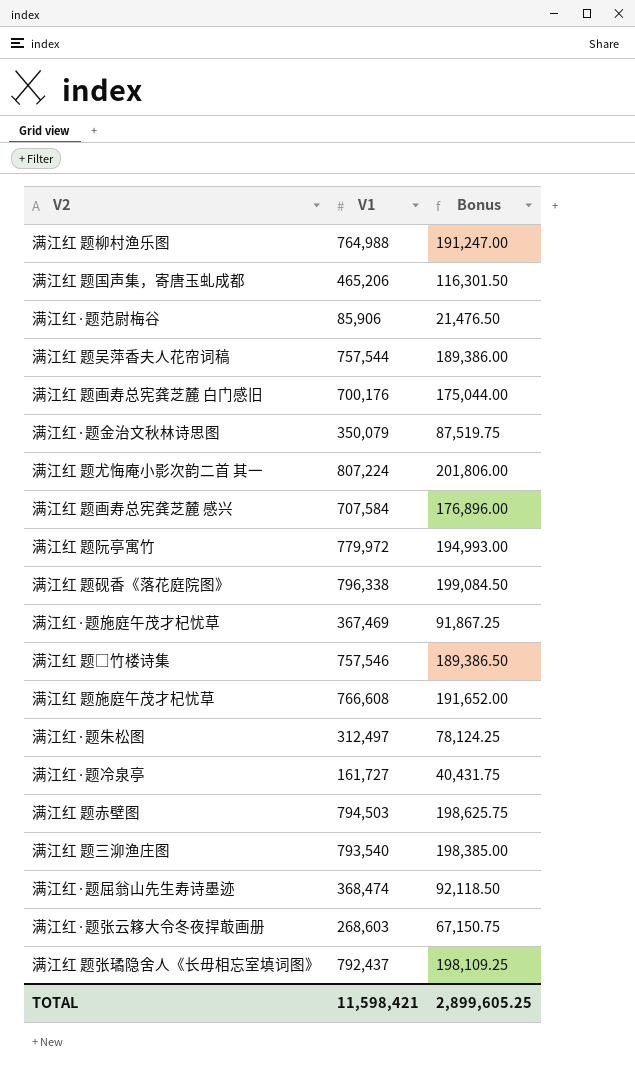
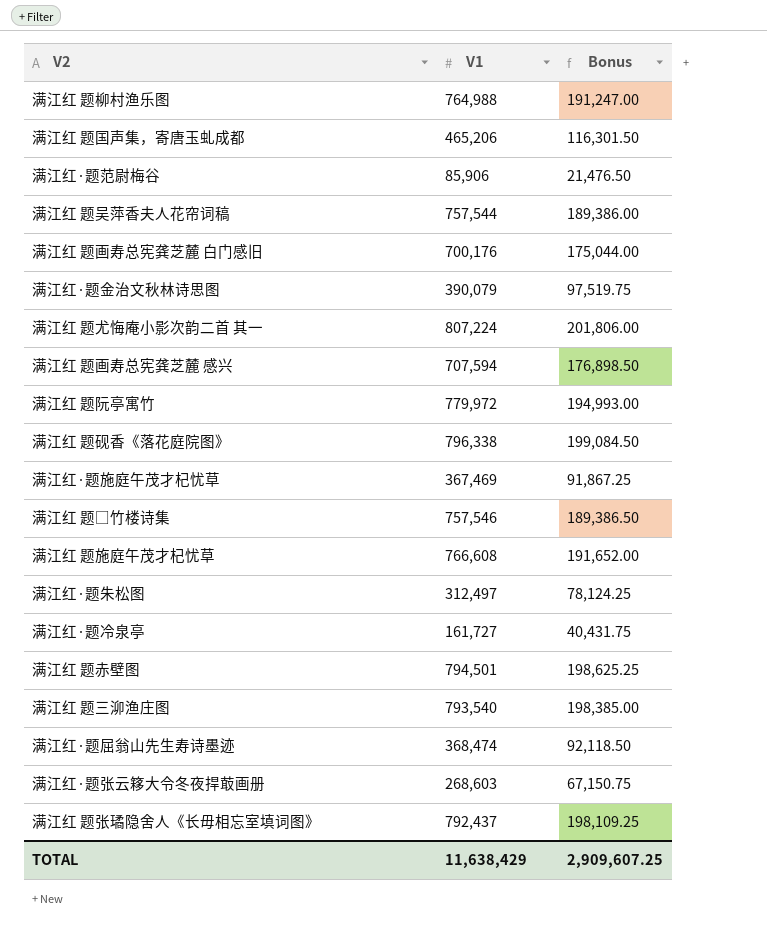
满江红·题金治文秋林诗思图 | V1: 350,079 -> 390,079
满江红·题金治文秋林诗思图 | Bonus: 87,519.75 -> 97,519.75
满江红 题画寿总宪龚芝麓 感兴 | V1: 707,584 -> 707,594
满江红 题画寿总宪龚芝麓 感兴 | Bonus: 176,896.00 -> 176,898.50
满江红 题赤壁图 | V1: 794,503 -> 794,501
满江红 题赤壁图 | Bonus: 198,625.75 -> 198,625.25
TOTAL | V1: 11,598,421 -> 11,638,429
TOTAL | Bonus: 2,899,605.25 -> 2,909,607.25

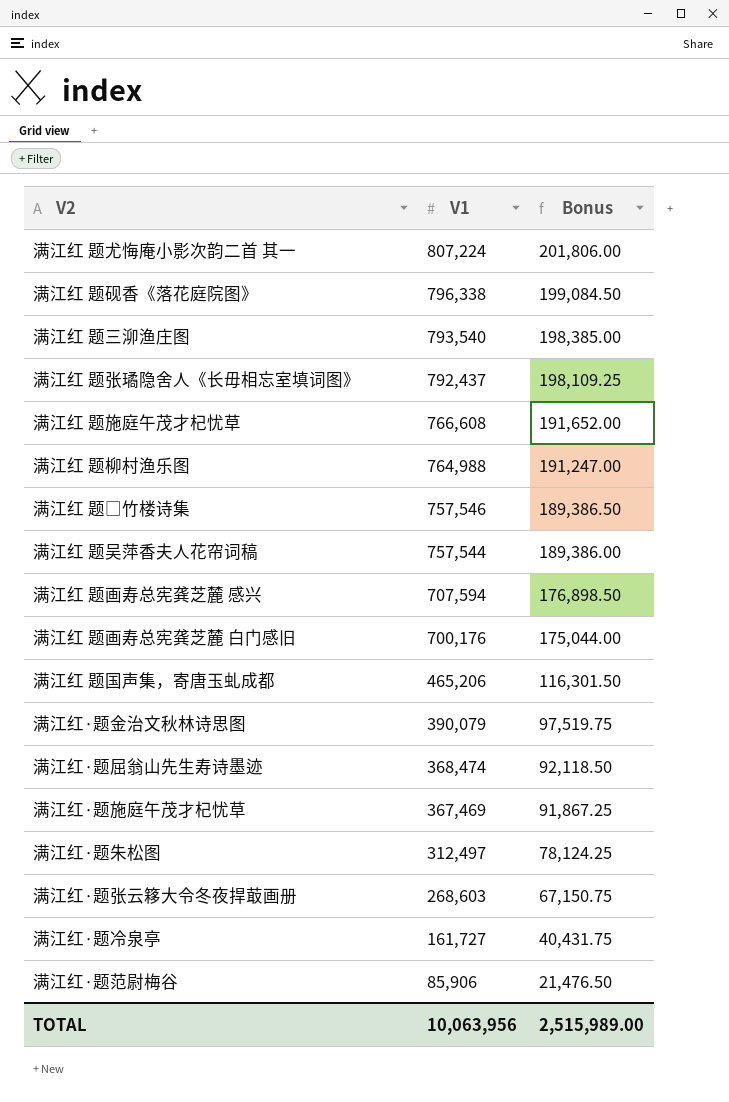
row order: none -> V1 descending
row 满江红 题阮亭寓竹: 779,972 | 194,993.00 -> none
row 满江红 题赤壁图: 794,501 | 198,625.25 -> none
TOTAL | V1: 11,638,429 -> 10,063,956
TOTAL | Bonus: 2,909,607.25 -> 2,515,989.00

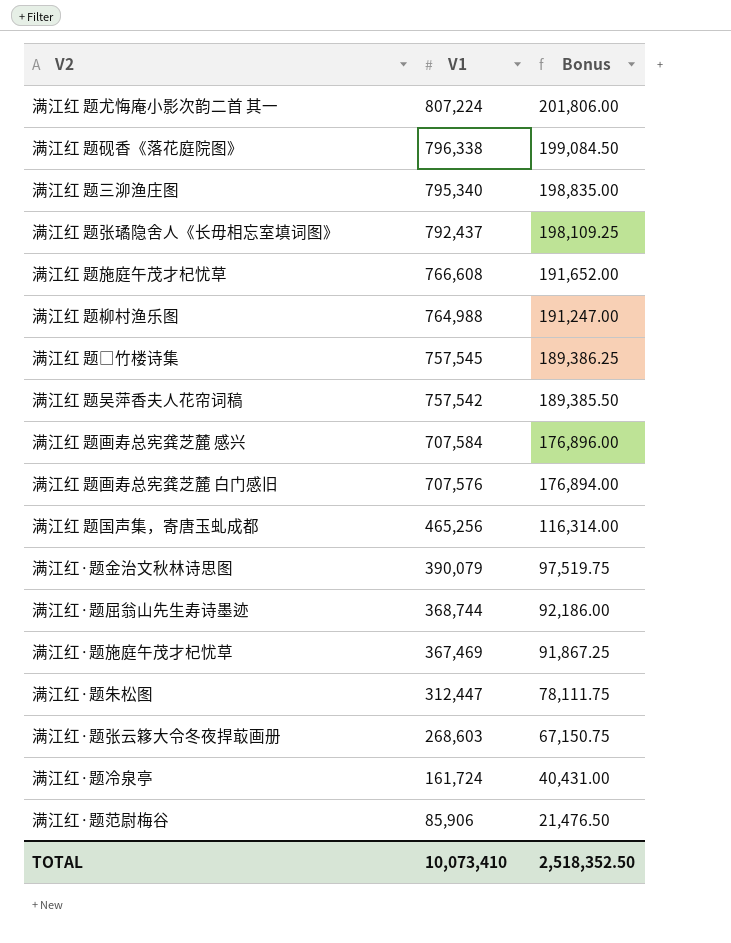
满江红 题三泖渔庄图 | V1: 793,540 -> 795,340
满江红 题三泖渔庄图 | Bonus: 198,385.00 -> 198,835.00
满江红 题□竹楼诗集 | V1: 757,546 -> 757,545
满江红 题□竹楼诗集 | Bonus: 189,386.50 -> 189,386.25
满江红 题吴萍香夫人花帘词稿 | V1: 757,544 -> 757,542
满江红 题吴萍香夫人花帘词稿 | Bonus: 189,386.00 -> 189,385.50
满江红 题画寿总宪龚芝麓 感兴 | V1: 707,594 -> 707,584
满江红 题画寿总宪龚芝麓 感兴 | Bonus: 176,898.50 -> 176,896.00
满江红 题画寿总宪龚芝麓 白门感旧 | V1: 700,176 -> 707,576
满江红 题画寿总宪龚芝麓 白门感旧 | Bonus: 175,044.00 -> 176,894.00
满江红 题国声集，寄唐玉虬成都 | V1: 465,206 -> 465,256
满江红 题国声集，寄唐玉虬成都 | Bonus: 116,301.50 -> 116,314.00
满江红·题屈翁山先生寿诗墨迹 | V1: 368,474 -> 368,744
满江红·题屈翁山先生寿诗墨迹 | Bonus: 92,118.50 -> 92,186.00
满江红·题朱松图 | V1: 312,497 -> 312,447
满江红·题朱松图 | Bonus: 78,124.25 -> 78,111.75
满江红·题冷泉亭 | V1: 161,727 -> 161,724
满江红·题冷泉亭 | Bonus: 40,431.75 -> 40,431.00
TOTAL | V1: 10,063,956 -> 10,073,410
TOTAL | Bonus: 2,515,989.00 -> 2,518,352.50

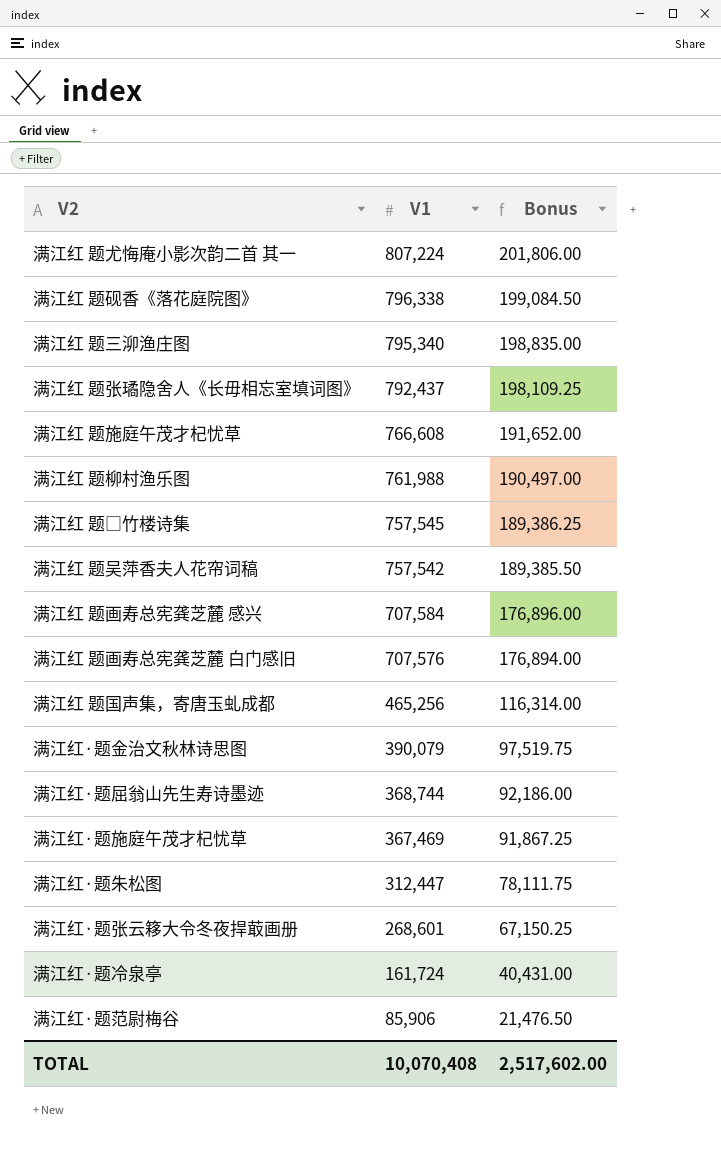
满江红 题柳村渔乐图 | V1: 764,988 -> 761,988
满江红 题柳村渔乐图 | Bonus: 191,247.00 -> 190,497.00
满江红·题张云簃大令冬夜捍菆画册 | V1: 268,603 -> 268,601
满江红·题张云簃大令冬夜捍菆画册 | Bonus: 67,150.75 -> 67,150.25
TOTAL | V1: 10,073,410 -> 10,070,408
TOTAL | Bonus: 2,518,352.50 -> 2,517,602.00

